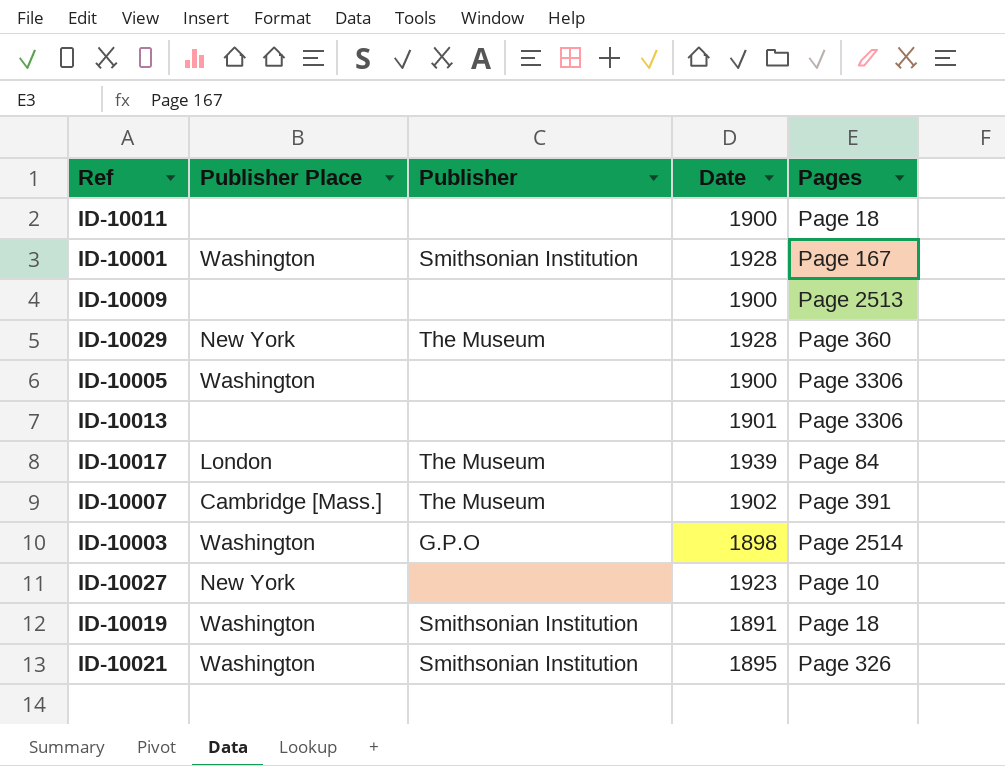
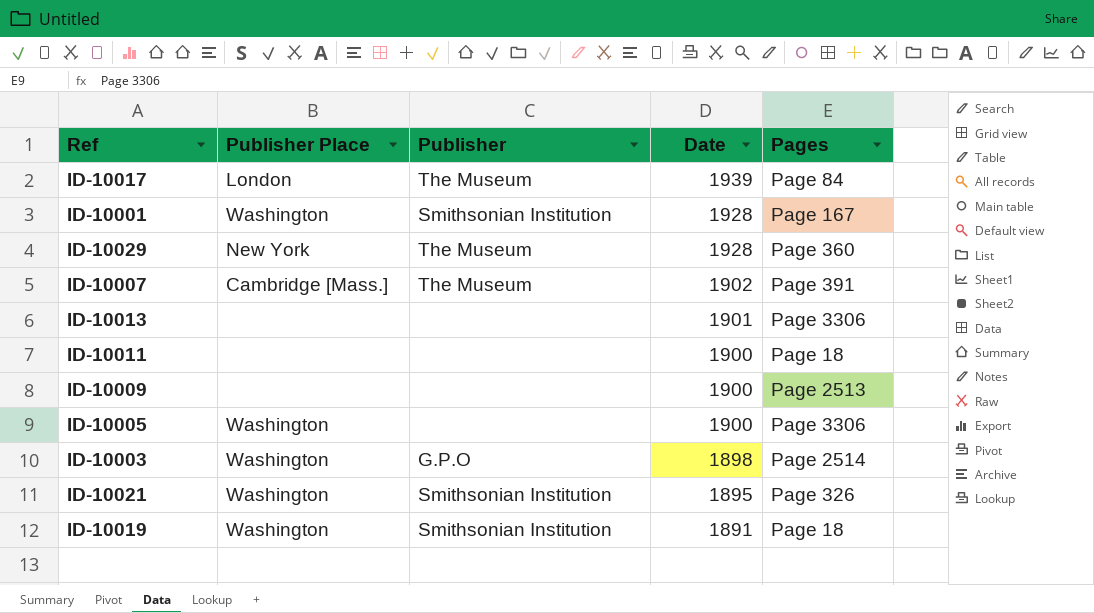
row order: none -> Date descending
row ID-10027: New York | none | 1923 | Page 10 -> none

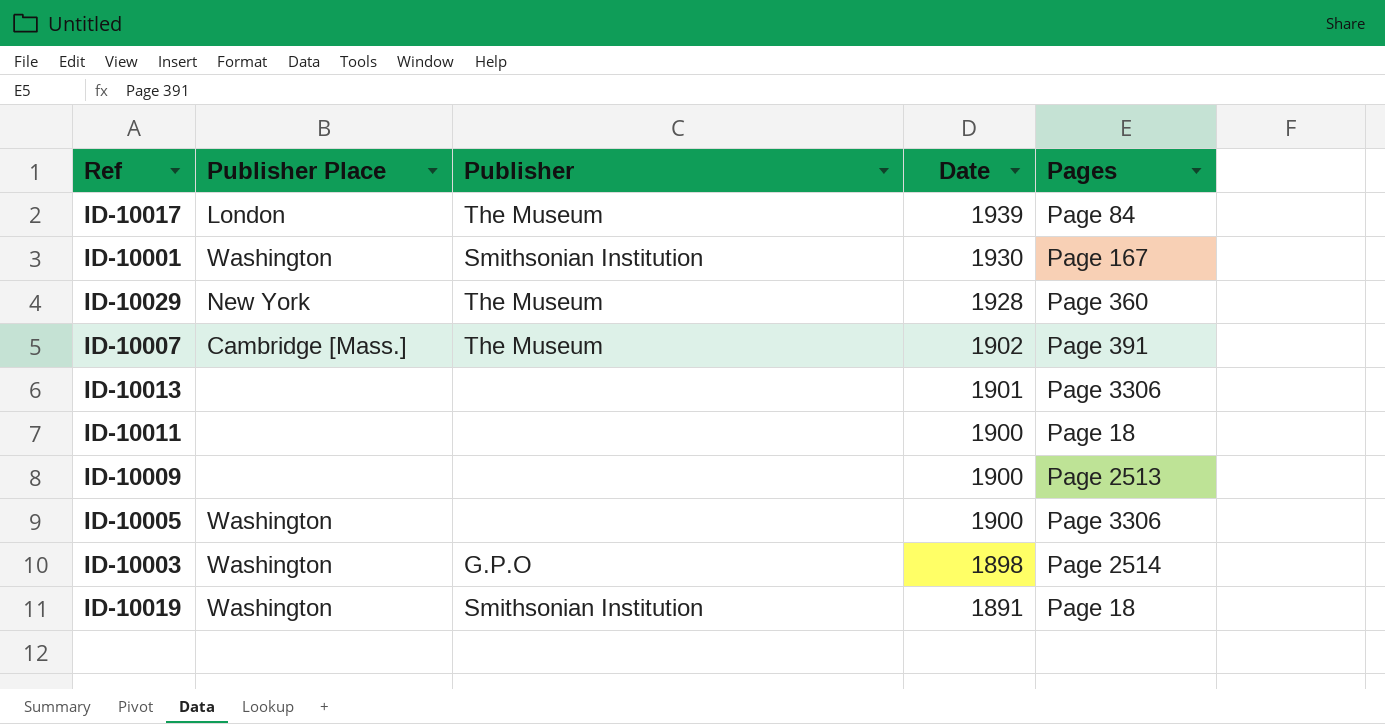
row ID-10021: Washington | Smithsonian Institution | 1895 | Page 326 -> none
ID-10001 | Date: 1928 -> 1930

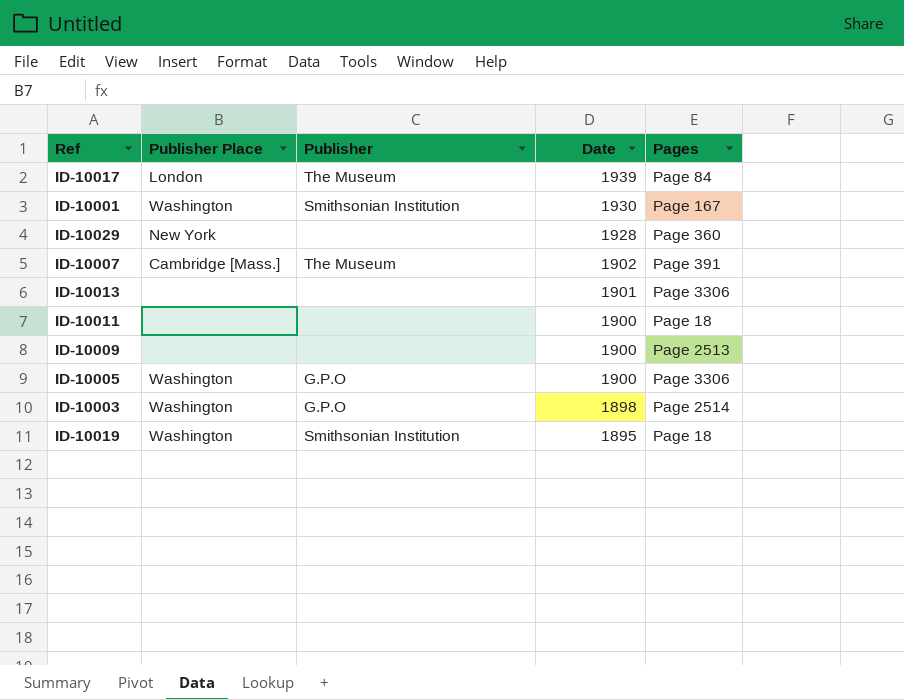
ID-10029 | Publisher: The Museum -> none
ID-10005 | Publisher: none -> G.P.O
ID-10019 | Date: 1891 -> 1895

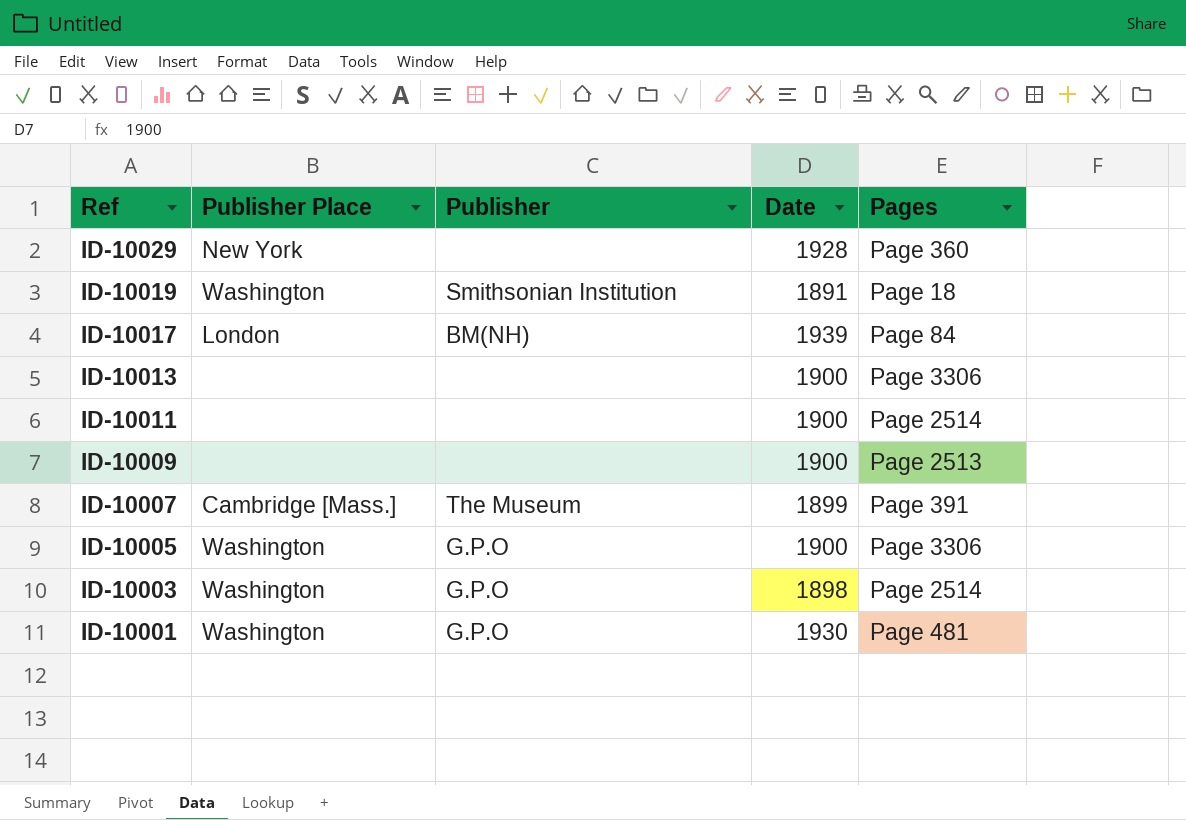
row order: Date descending -> Ref descending
ID-10019 | Date: 1895 -> 1891
ID-10017 | Publisher: The Museum -> BM(NH)
ID-10013 | Date: 1901 -> 1900
ID-10011 | Pages: Page 18 -> Page 2514
ID-10007 | Date: 1902 -> 1899
ID-10001 | Publisher: Smithsonian Institution -> G.P.O
ID-10001 | Pages: Page 167 -> Page 481

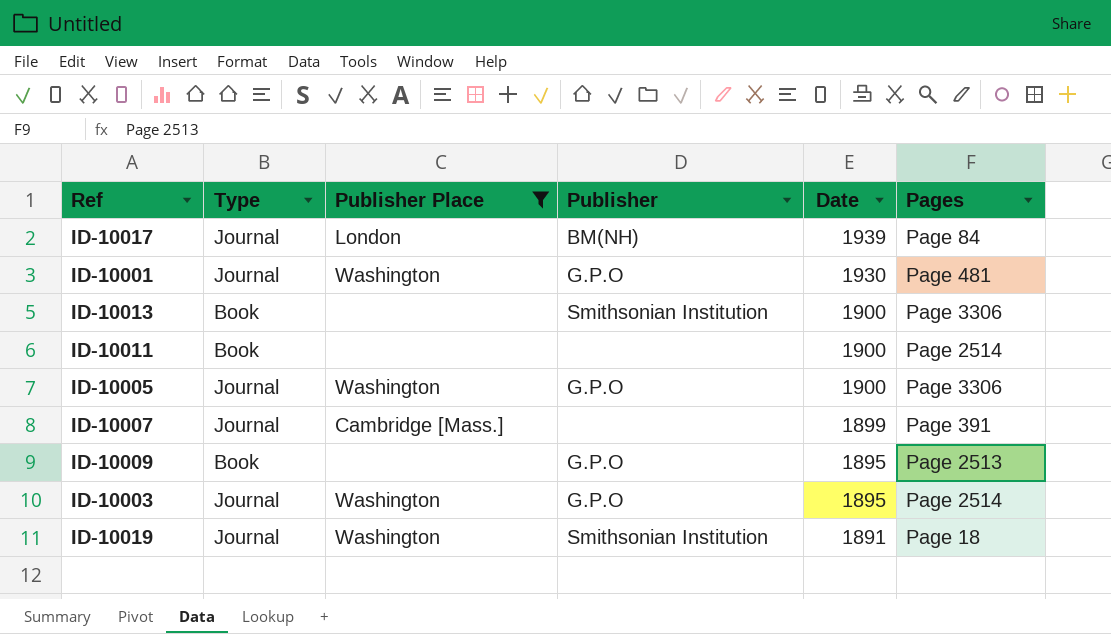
filter: none -> Publisher Place != New York
row order: Ref descending -> Date descending
column Type | position: none -> 2
ID-10013 | Publisher: none -> Smithsonian Institution
ID-10007 | Publisher: The Museum -> none
ID-10009 | Publisher: none -> G.P.O
ID-10009 | Date: 1900 -> 1895
ID-10003 | Date: 1898 -> 1895

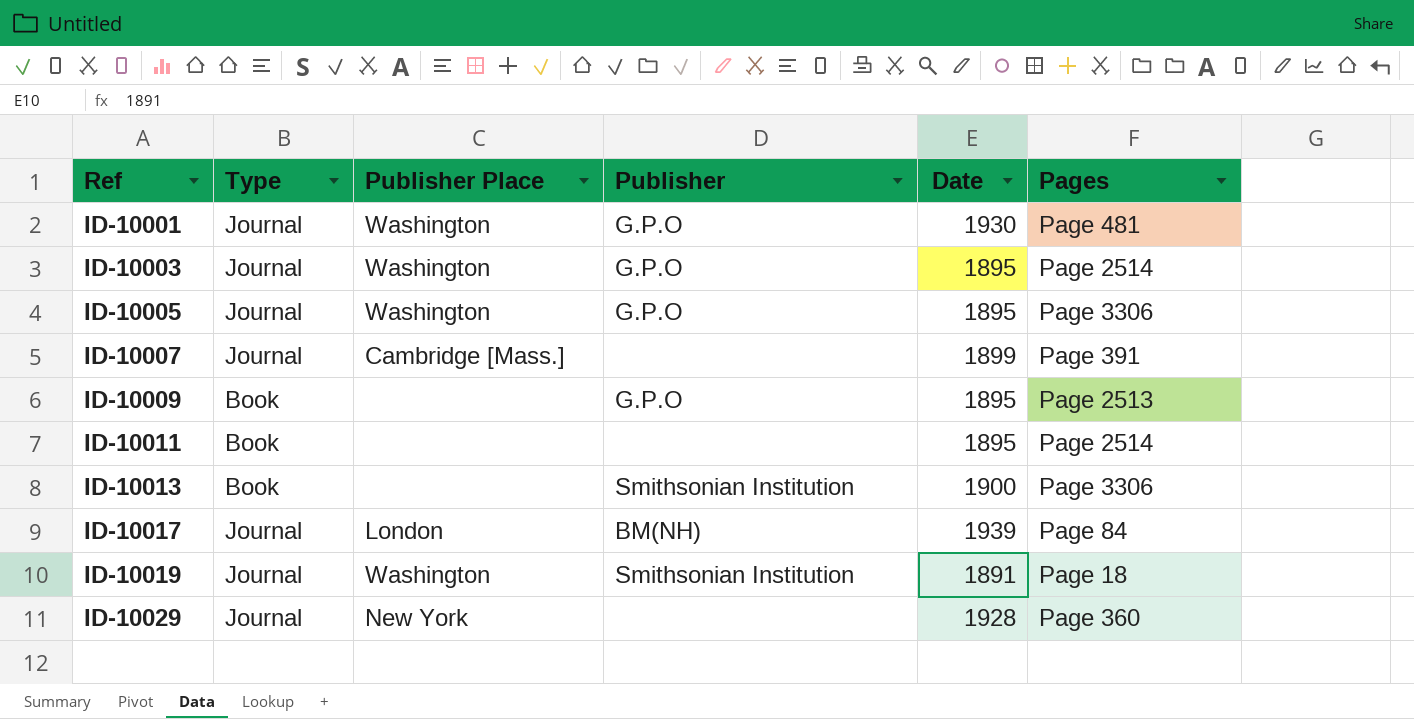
filter: Publisher Place != New York -> none
row order: Date descending -> Ref ascending
ID-10005 | Date: 1900 -> 1895
ID-10011 | Date: 1900 -> 1895

